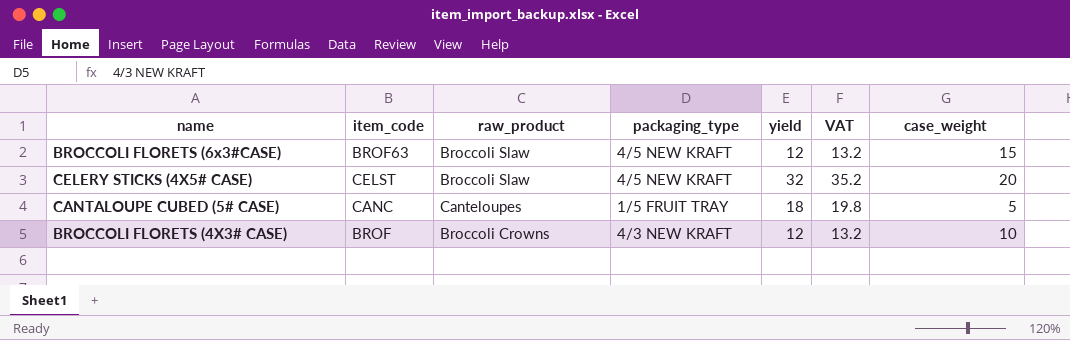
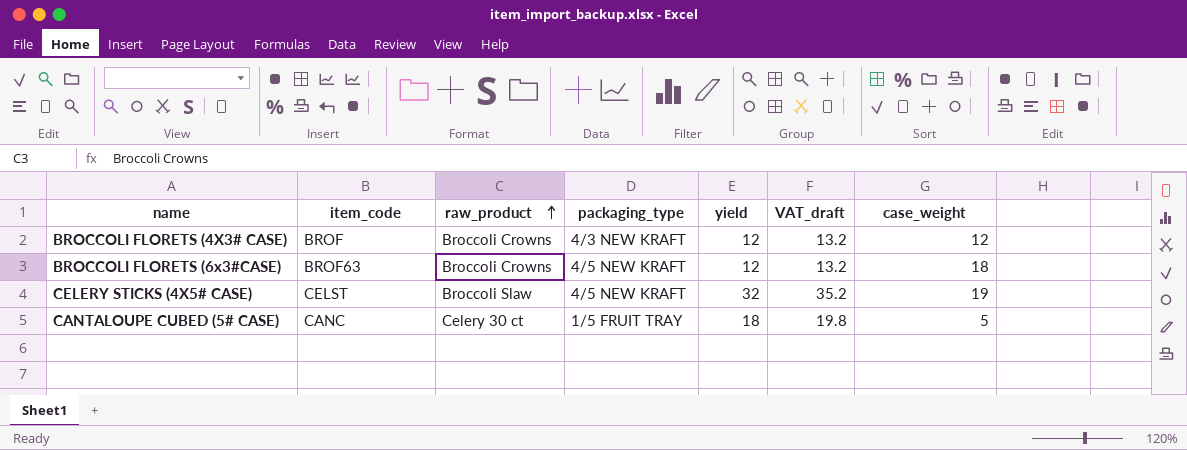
row order: none -> raw_product ascending
column name: VAT -> VAT_draft
BROCCOLI FLORETS (4X3# CASE) | case_weight: 10 -> 12
BROCCOLI FLORETS (6x3#CASE) | raw_product: Broccoli Slaw -> Broccoli Crowns
BROCCOLI FLORETS (6x3#CASE) | case_weight: 15 -> 18
CELERY STICKS (4X5# CASE) | case_weight: 20 -> 19
CANTALOUPE CUBED (5# CASE) | raw_product: Canteloupes -> Celery 30 ct

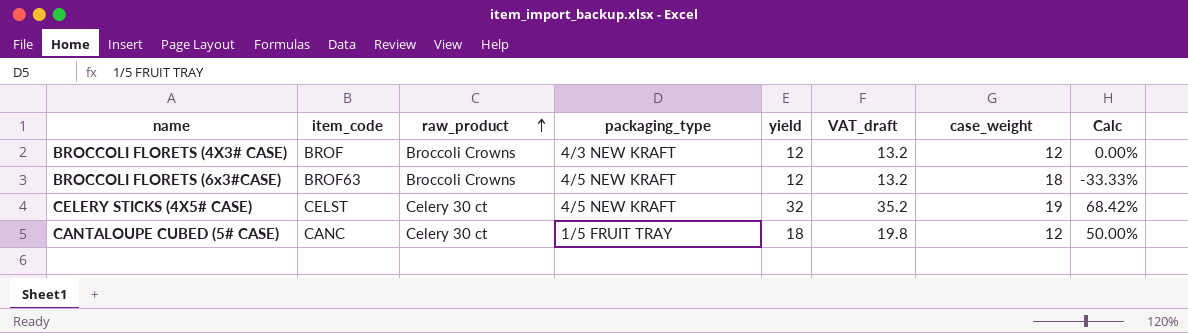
column Calc | formula: none -> ([yield] - [case_weight]) / [case_weight]
CELERY STICKS (4X5# CASE) | raw_product: Broccoli Slaw -> Celery 30 ct
CANTALOUPE CUBED (5# CASE) | case_weight: 5 -> 12

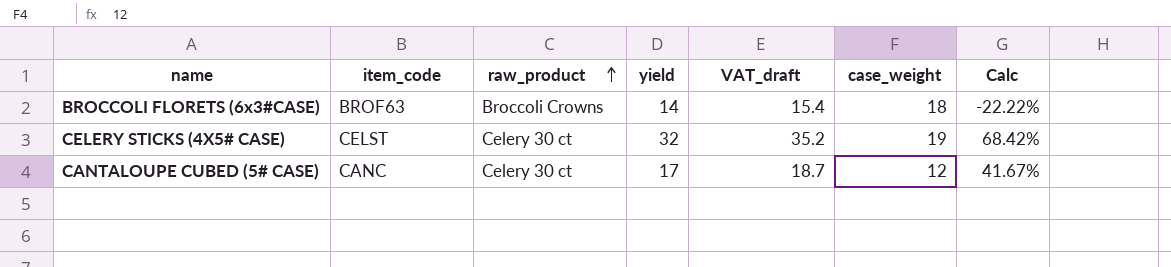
column packaging_type | position: 4 -> none
row BROCCOLI FLORETS (4X3# CASE): BROF | Broccoli Crowns | 4/3 NEW KRAFT | 12 | 13.2 | 12 | 0.00% -> none
BROCCOLI FLORETS (6x3#CASE) | yield: 12 -> 14
BROCCOLI FLORETS (6x3#CASE) | VAT_draft: 13.2 -> 15.4
BROCCOLI FLORETS (6x3#CASE) | Calc: -33.33% -> -22.22%
CANTALOUPE CUBED (5# CASE) | yield: 18 -> 17
CANTALOUPE CUBED (5# CASE) | VAT_draft: 19.8 -> 18.7
CANTALOUPE CUBED (5# CASE) | Calc: 50.00% -> 41.67%

